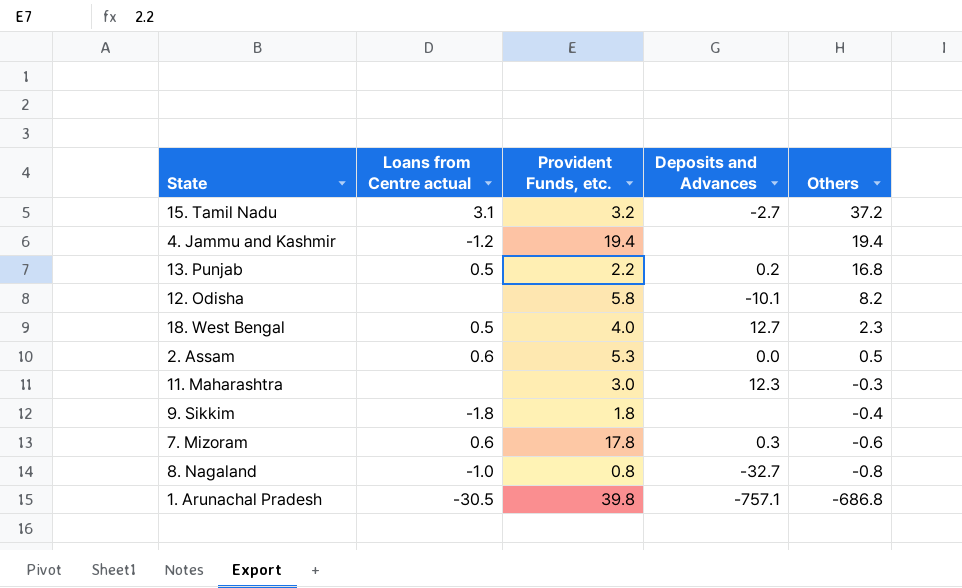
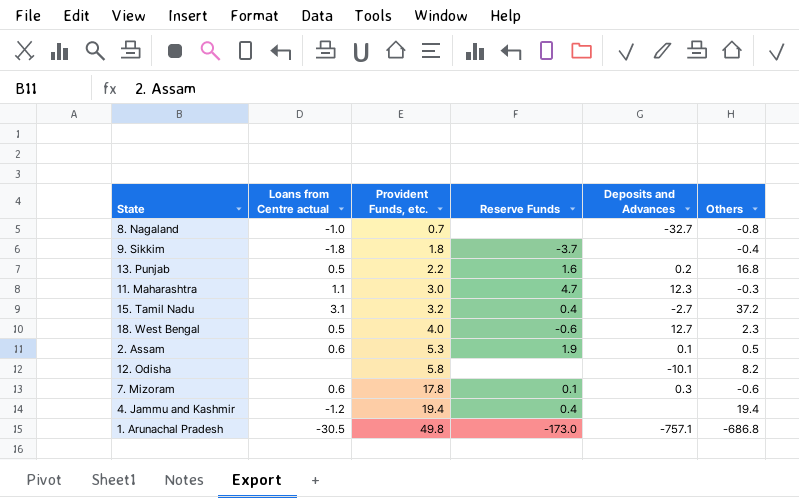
row order: Others descending -> Provident Funds, etc. ascending
column Reserve Funds | position: none -> 4
8. Nagaland | Provident Funds, etc.: 0.8 -> 0.7
11. Maharashtra | Loans from Centre actual: none -> 1.1
2. Assam | Deposits and Advances: 0.0 -> 0.1
1. Arunachal Pradesh | Provident Funds, etc.: 39.8 -> 49.8

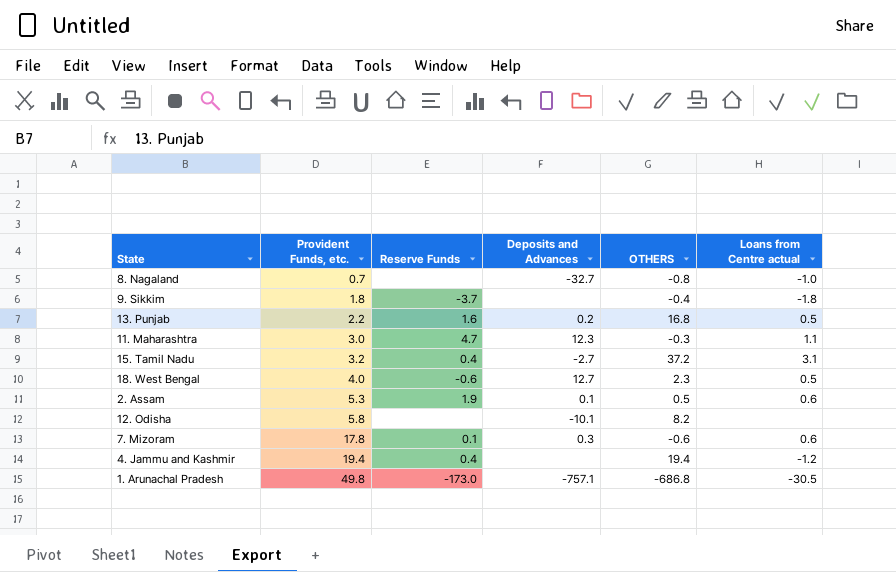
column name: Others -> OTHERS
column Loans from Centre actual | position: 2 -> 6

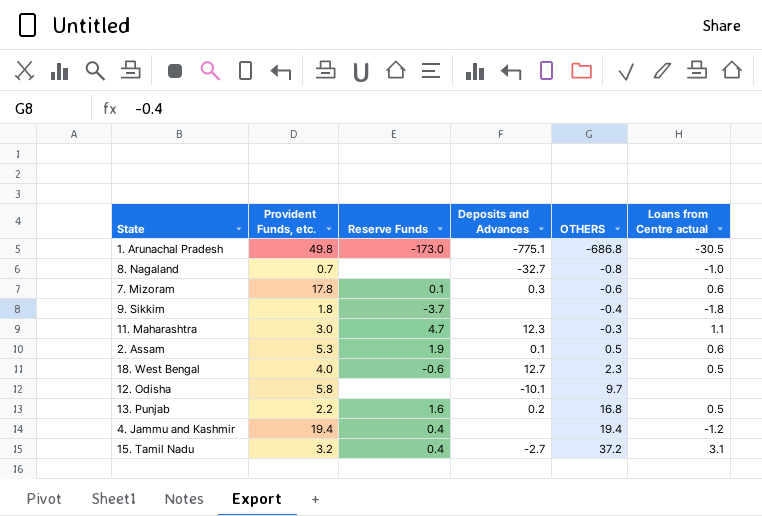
row order: Provident Funds, etc. ascending -> OTHERS ascending
1. Arunachal Pradesh | Deposits and Advances: -757.1 -> -775.1
12. Odisha | OTHERS: 8.2 -> 9.7

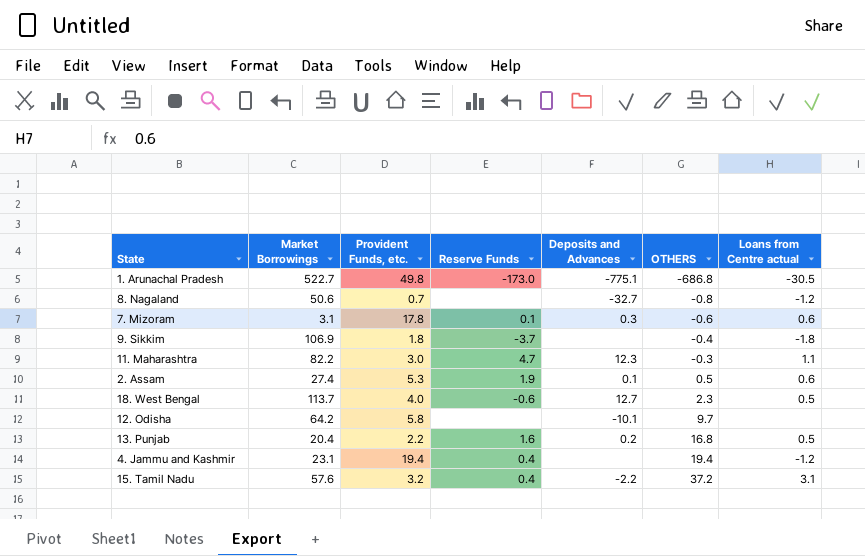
column Market Borrowings | position: none -> 2
8. Nagaland | Loans from Centre actual: -1.0 -> -1.2
15. Tamil Nadu | Deposits and Advances: -2.7 -> -2.2

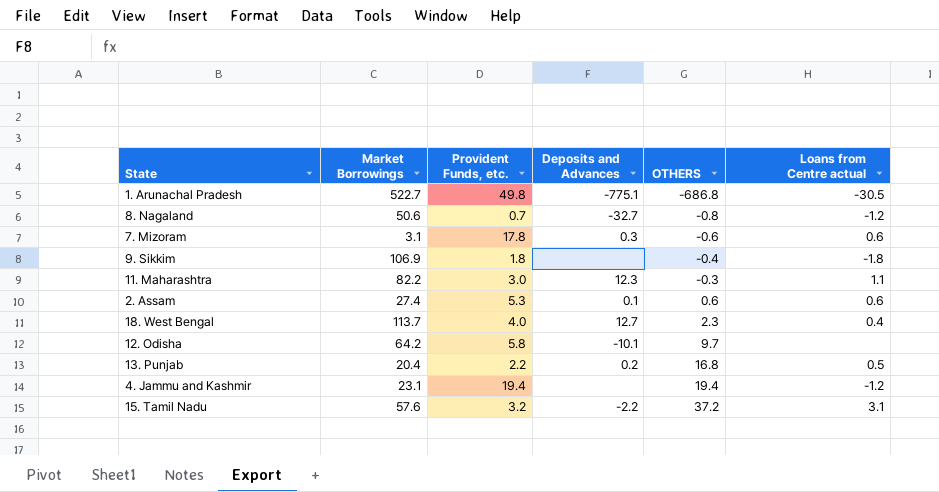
column Reserve Funds | position: 4 -> none
2. Assam | OTHERS: 0.5 -> 0.6
18. West Bengal | Loans from Centre actual: 0.5 -> 0.4

